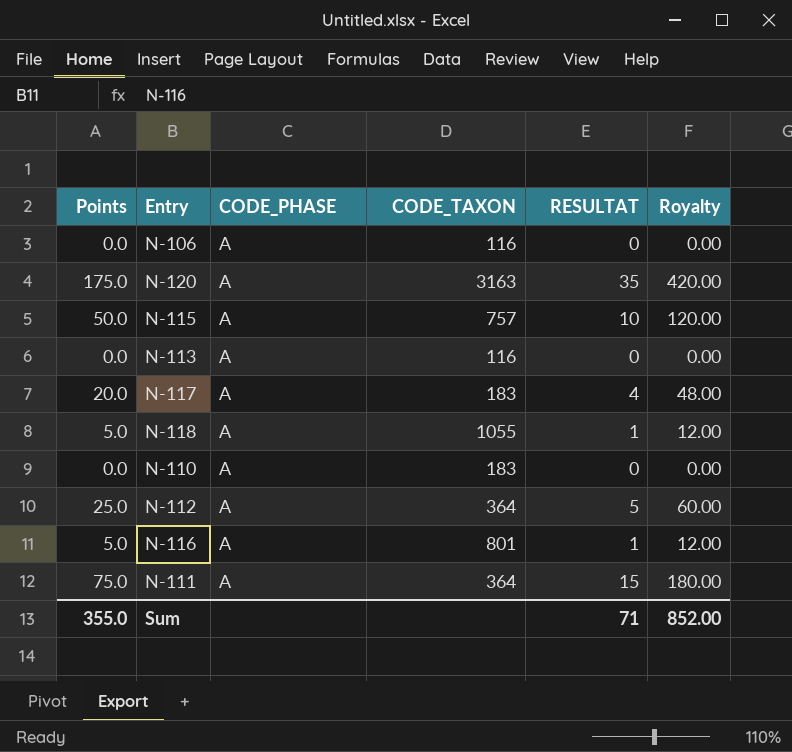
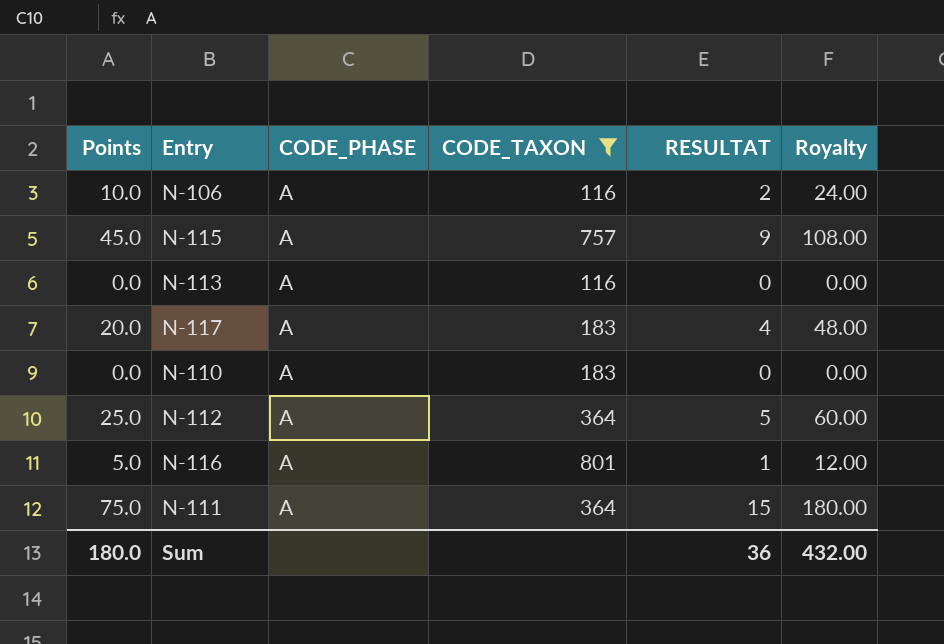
filter: none -> CODE_TAXON <= 801
N-106 | Points: 0.0 -> 10.0
N-106 | RESULTAT: 0 -> 2
N-106 | Royalty: 0.00 -> 24.00
N-115 | Points: 50.0 -> 45.0
N-115 | RESULTAT: 10 -> 9
N-115 | Royalty: 120.00 -> 108.00
Sum | Points: 355.0 -> 180.0
Sum | RESULTAT: 71 -> 36
Sum | Royalty: 852.00 -> 432.00

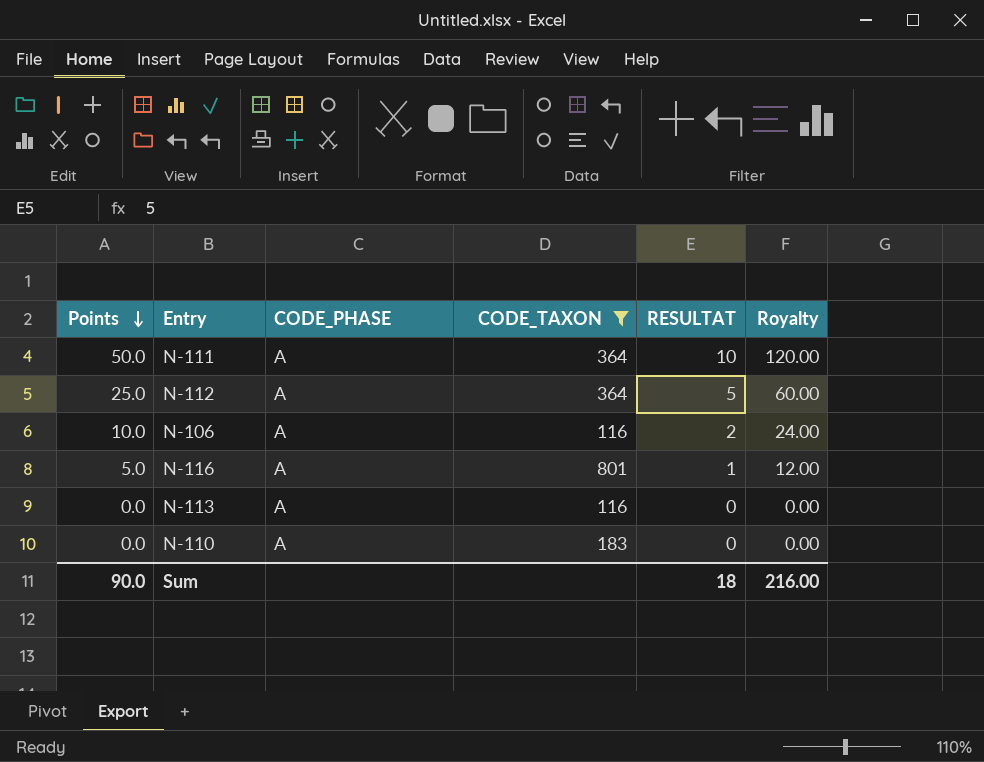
row order: none -> Points descending
row N-115: 45.0 | A | 757 | 9 | 108.00 -> none
row N-117: 20.0 | A | 183 | 4 | 48.00 -> none
N-111 | Points: 75.0 -> 50.0
N-111 | RESULTAT: 15 -> 10
N-111 | Royalty: 180.00 -> 120.00
Sum | Points: 180.0 -> 90.0
Sum | RESULTAT: 36 -> 18
Sum | Royalty: 432.00 -> 216.00

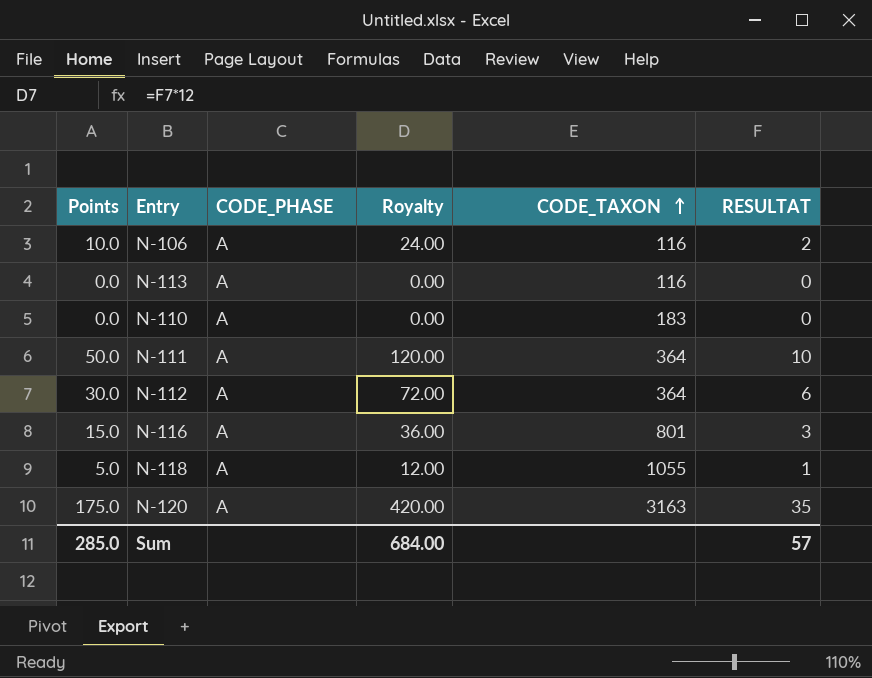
filter: CODE_TAXON <= 801 -> none
row order: Points descending -> CODE_TAXON ascending
column Royalty | position: 6 -> 4
N-112 | Points: 25.0 -> 30.0
N-112 | Royalty: 60.00 -> 72.00
N-112 | RESULTAT: 5 -> 6
N-116 | Points: 5.0 -> 15.0
N-116 | Royalty: 12.00 -> 36.00
N-116 | RESULTAT: 1 -> 3
Sum | Points: 90.0 -> 285.0
Sum | Royalty: 216.00 -> 684.00
Sum | RESULTAT: 18 -> 57

